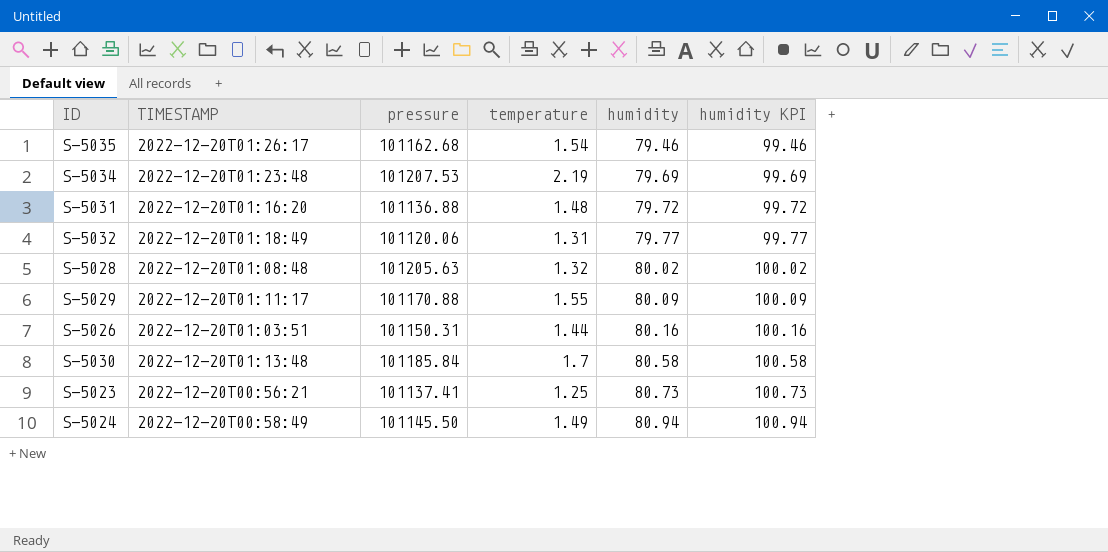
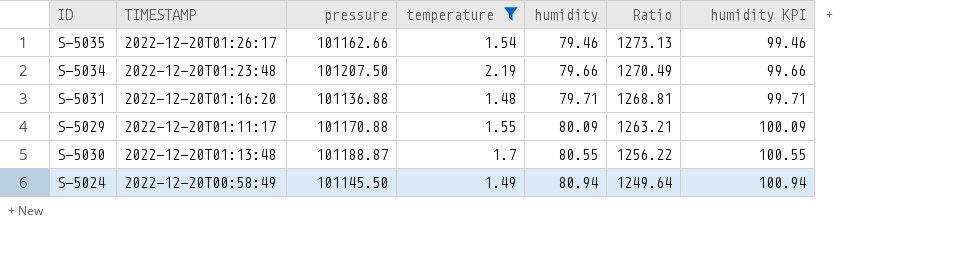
filter: none -> temperature >= 1.48
column Ratio | formula: none -> [pressure] / [humidity]
S-5035 | pressure: 101162.68 -> 101162.66
S-5034 | pressure: 101207.53 -> 101207.50
S-5034 | humidity: 79.69 -> 79.66
S-5034 | humidity KPI: 99.69 -> 99.66
S-5031 | humidity: 79.72 -> 79.71
S-5031 | humidity KPI: 99.72 -> 99.71
S-5030 | pressure: 101185.84 -> 101188.87
S-5030 | humidity: 80.58 -> 80.55
S-5030 | humidity KPI: 100.58 -> 100.55

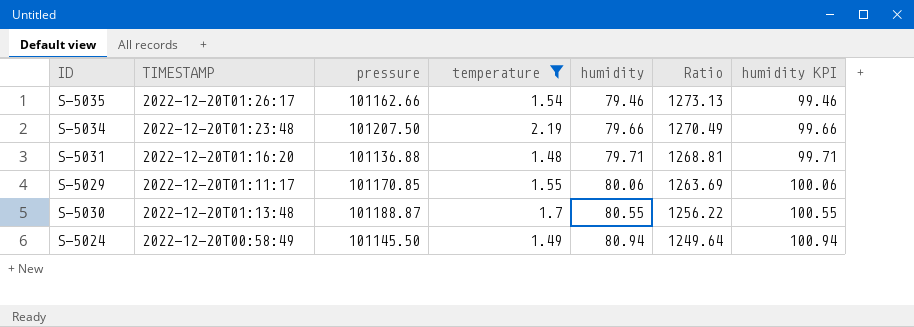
S-5029 | pressure: 101170.88 -> 101170.85
S-5029 | humidity: 80.09 -> 80.06
S-5029 | Ratio: 1263.21 -> 1263.69
S-5029 | humidity KPI: 100.09 -> 100.06

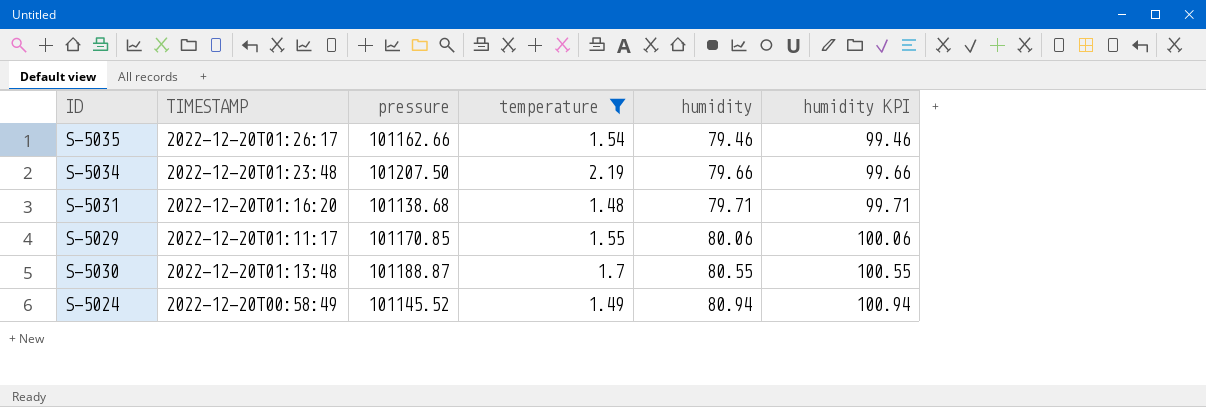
column Ratio | formula: [pressure] / [humidity] -> none
S-5031 | pressure: 101136.88 -> 101138.68
S-5024 | pressure: 101145.50 -> 101145.52

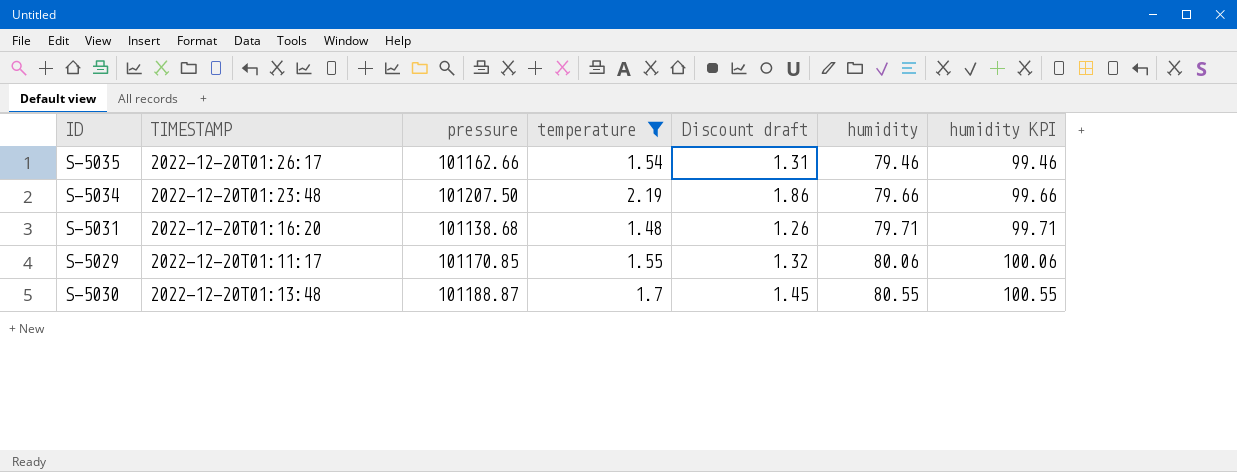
column Discount draft | formula: none -> [temperature] * 0.85
row S-5024: 2022-12-20T00:58:49 | 101145.52 | 1.49 | 80.94 | 100.94 -> none

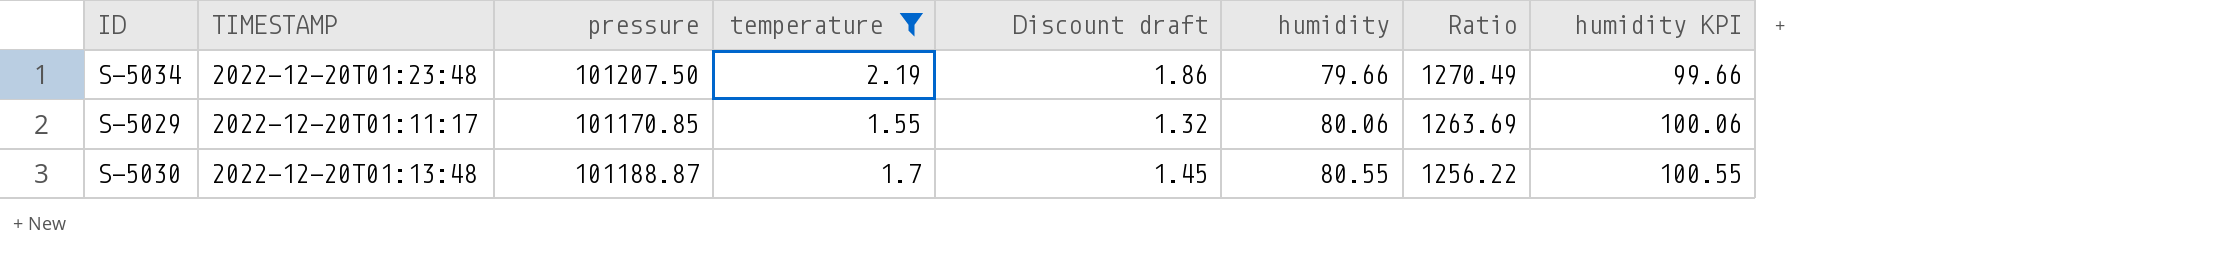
column Ratio | formula: none -> [pressure] / [humidity]
row S-5035: 2022-12-20T01:26:17 | 101162.66 | 1.54 | 1.31 | 79.46 | 99.46 -> none
row S-5031: 2022-12-20T01:16:20 | 101138.68 | 1.48 | 1.26 | 79.71 | 99.71 -> none

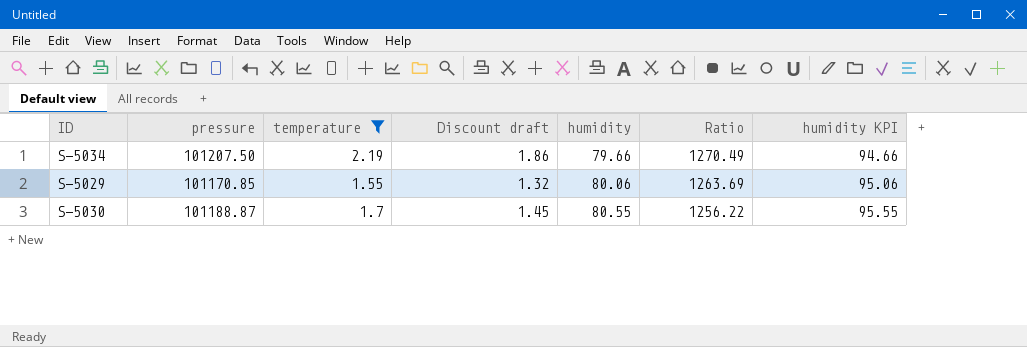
column TIMESTAMP | position: 2 -> none
column humidity KPI | formula: [humidity] + 20 -> [humidity] + 15

